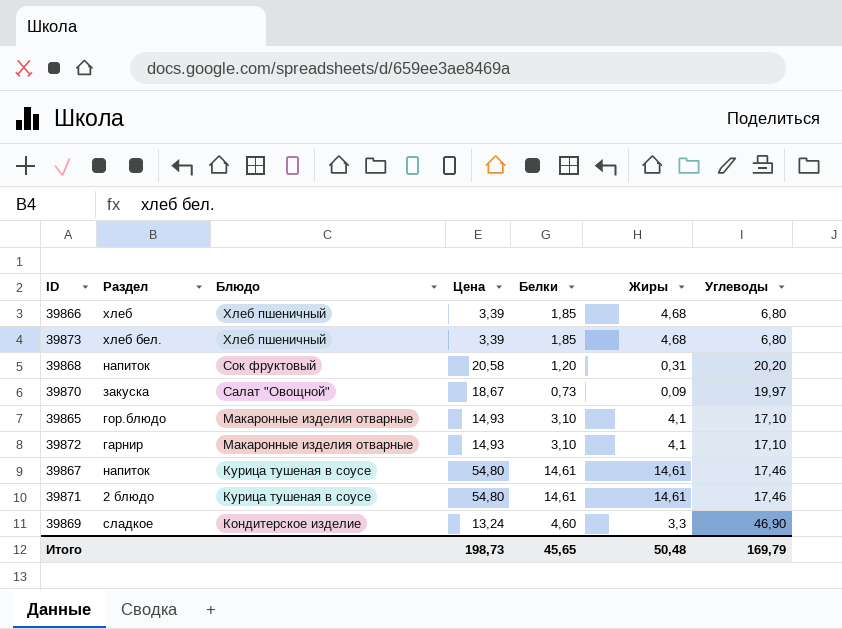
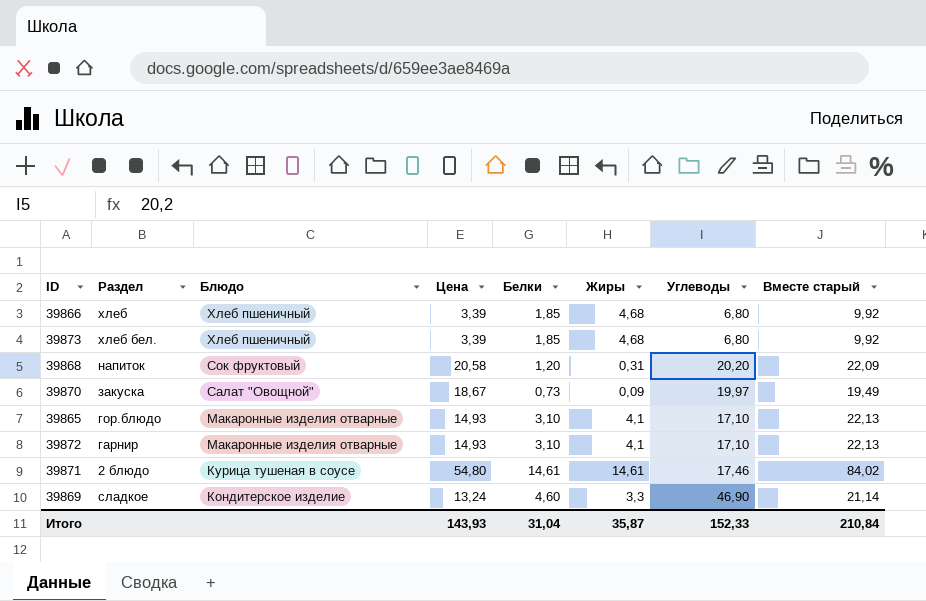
column Вместе старый | formula: none -> [Цена] + [Белки] + [Жиры]
row 39867: напиток | Курица тушеная в соусе | 54,80 | 14,61 | 14,61 | 17,46 -> none
Итого | Цена: 198,73 -> 143,93
Итого | Белки: 45,65 -> 31,04
Итого | Жиры: 50,48 -> 35,87
Итого | Углеводы: 169,79 -> 152,33

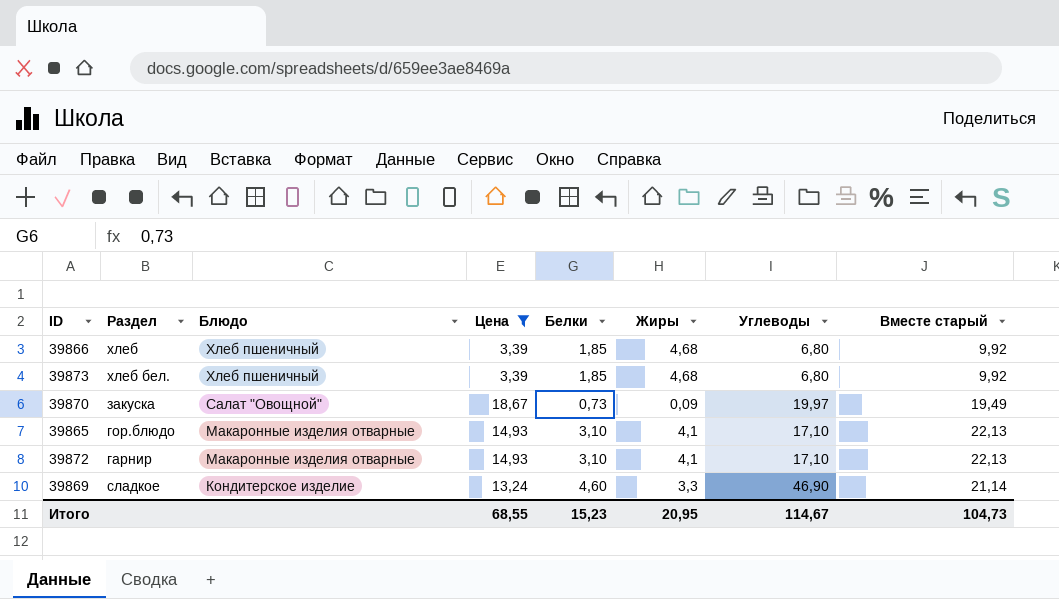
filter: none -> Цена <= 18,67
Итого | Цена: 143,93 -> 68,55
Итого | Белки: 31,04 -> 15,23
Итого | Жиры: 35,87 -> 20,95
Итого | Углеводы: 152,33 -> 114,67
Итого | Вместе старый: 210,84 -> 104,73

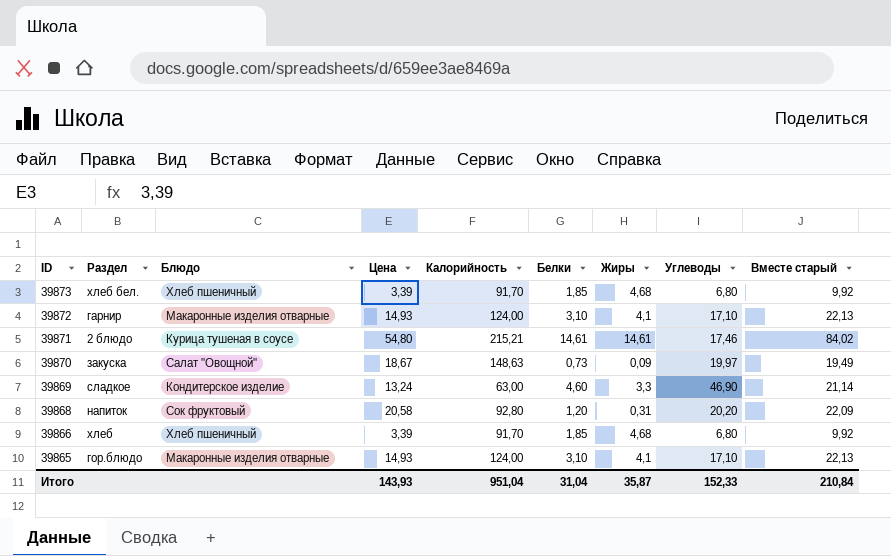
filter: Цена <= 18,67 -> none
row order: Блюдо descending -> ID descending
column Калорийность | position: none -> 5
Итого | Цена: 68,55 -> 143,93
Итого | Белки: 15,23 -> 31,04
Итого | Жиры: 20,95 -> 35,87
Итого | Углеводы: 114,67 -> 152,33
Итого | Вместе старый: 104,73 -> 210,84

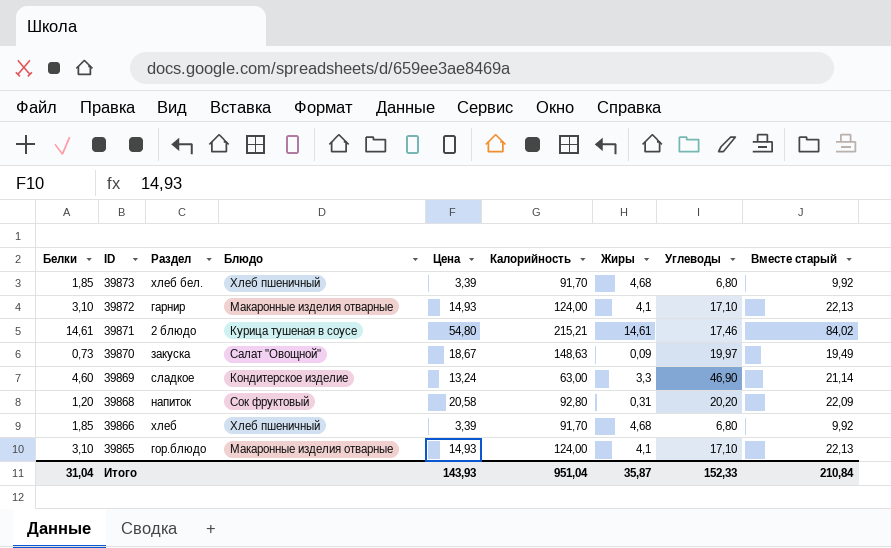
column Белки | position: 6 -> 1

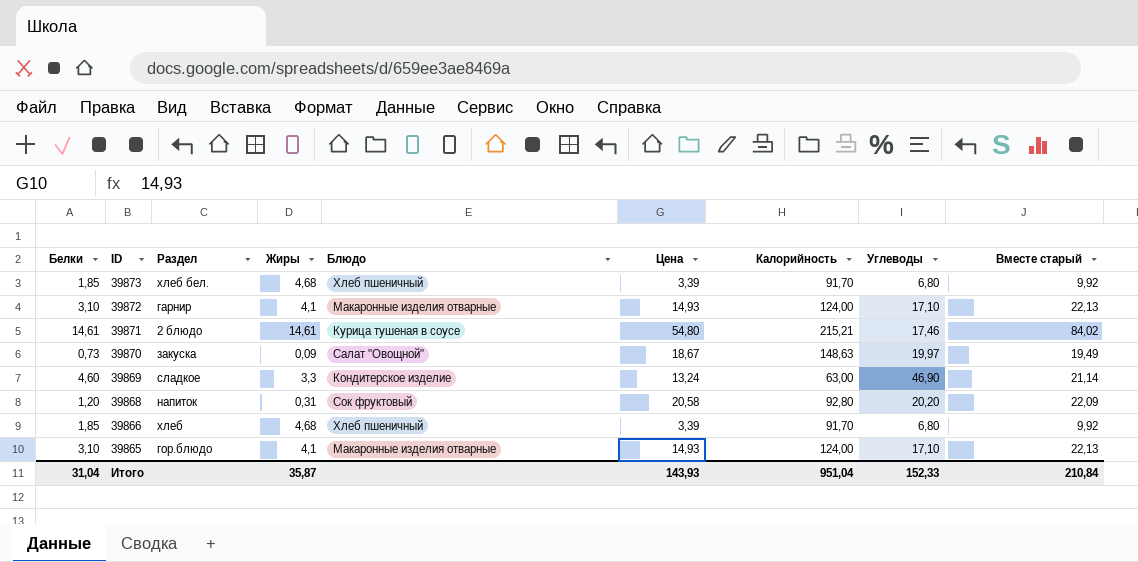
column Жиры | position: 7 -> 4

